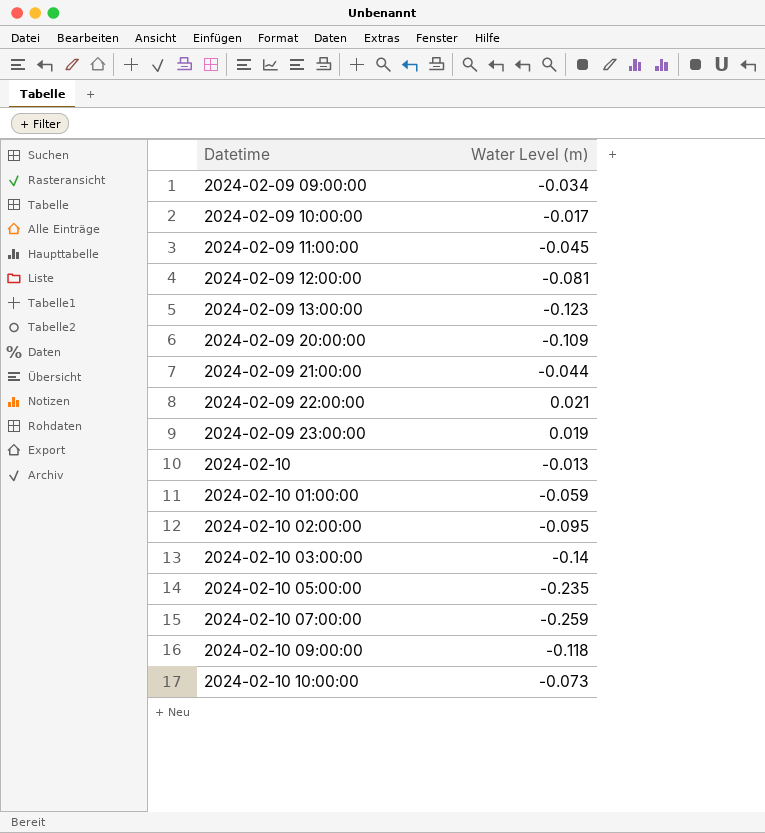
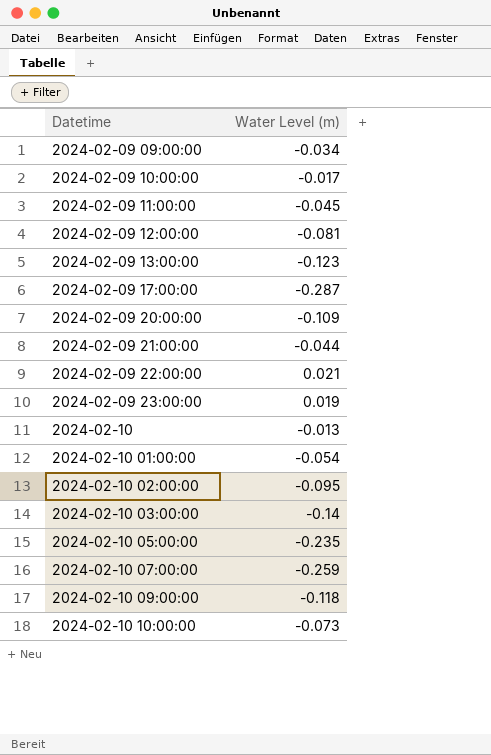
row 2024-02-09 17:00:00: none -> -0.287
2024-02-10 01:00:00 | Water Level (m): -0.059 -> -0.054

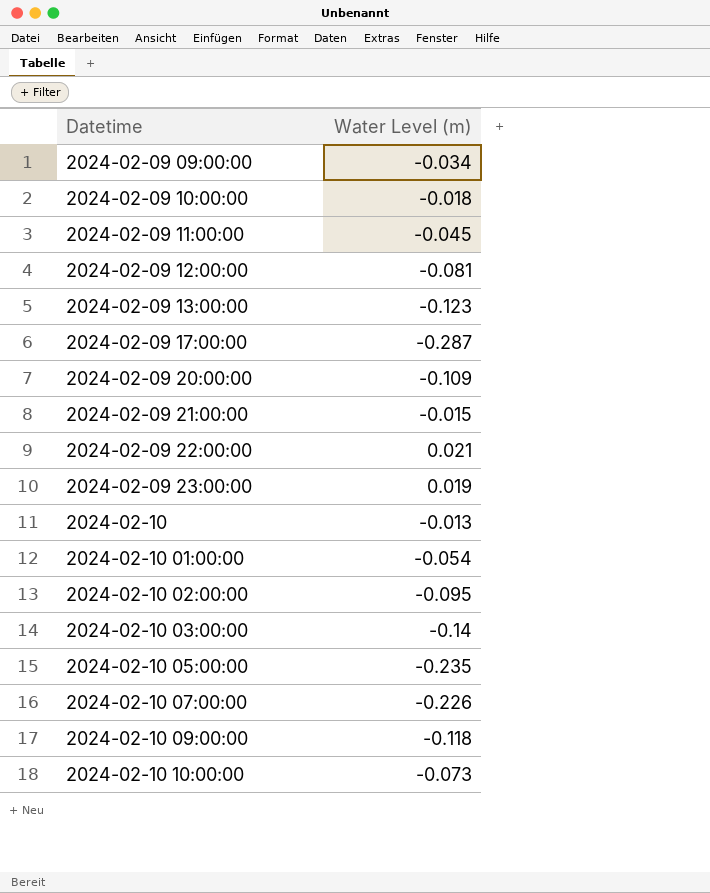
2024-02-09 10:00:00 | Water Level (m): -0.017 -> -0.018
2024-02-09 21:00:00 | Water Level (m): -0.044 -> -0.015
2024-02-10 07:00:00 | Water Level (m): -0.259 -> -0.226

